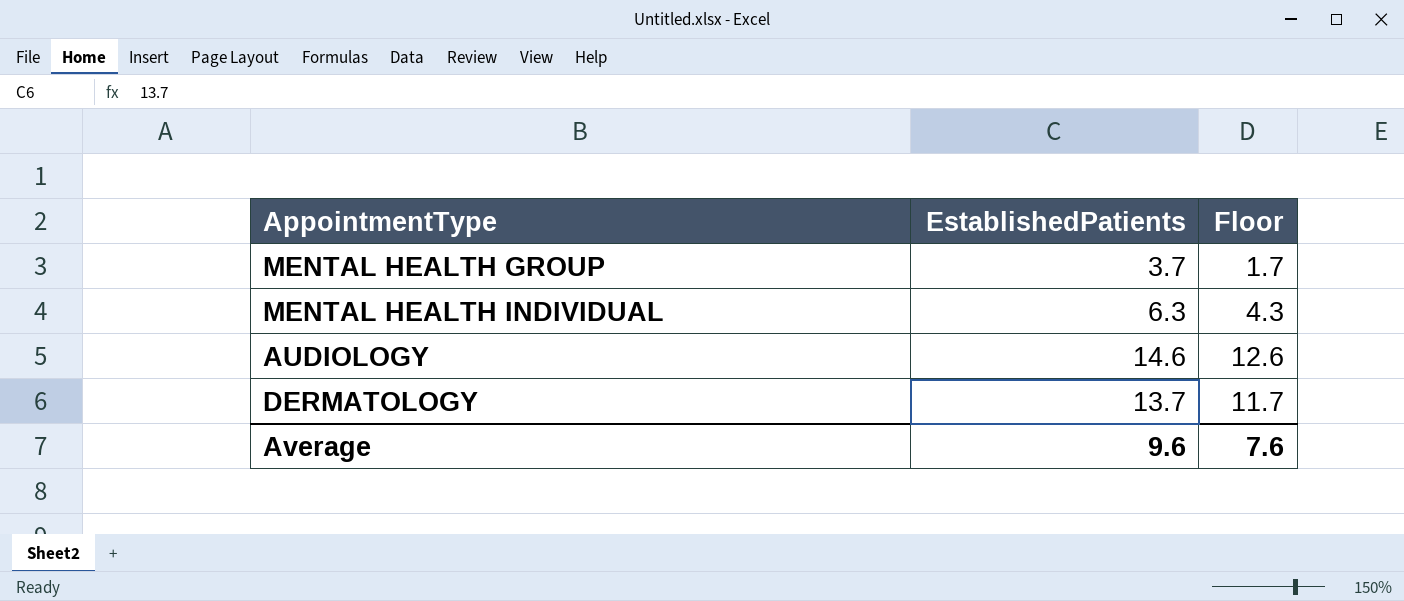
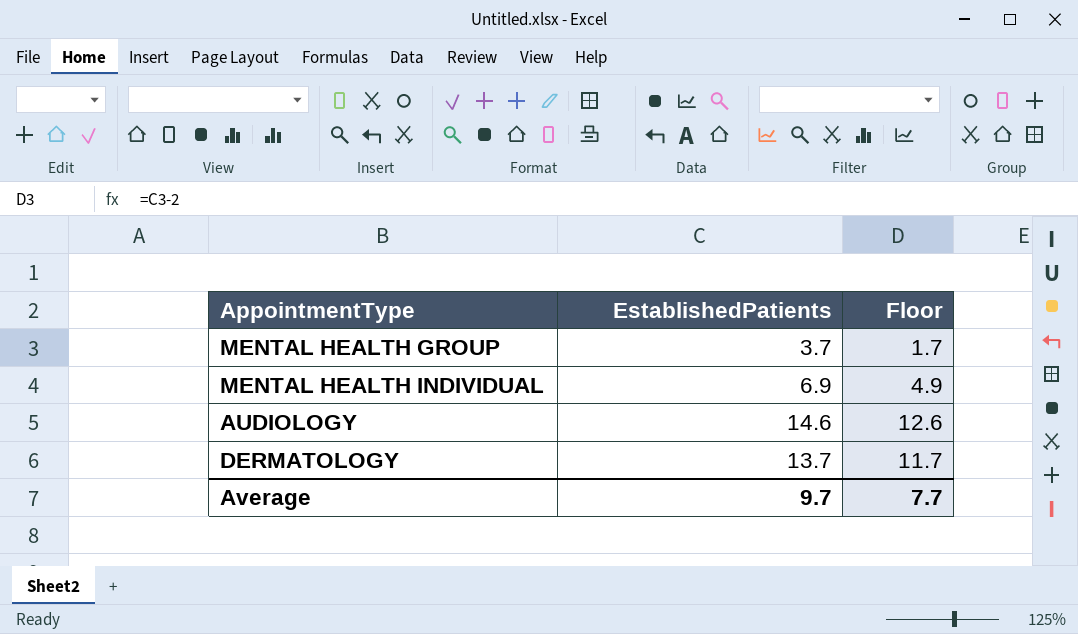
MENTAL HEALTH INDIVIDUAL | EstablishedPatients: 6.3 -> 6.9
MENTAL HEALTH INDIVIDUAL | Floor: 4.3 -> 4.9
Average | EstablishedPatients: 9.6 -> 9.7
Average | Floor: 7.6 -> 7.7

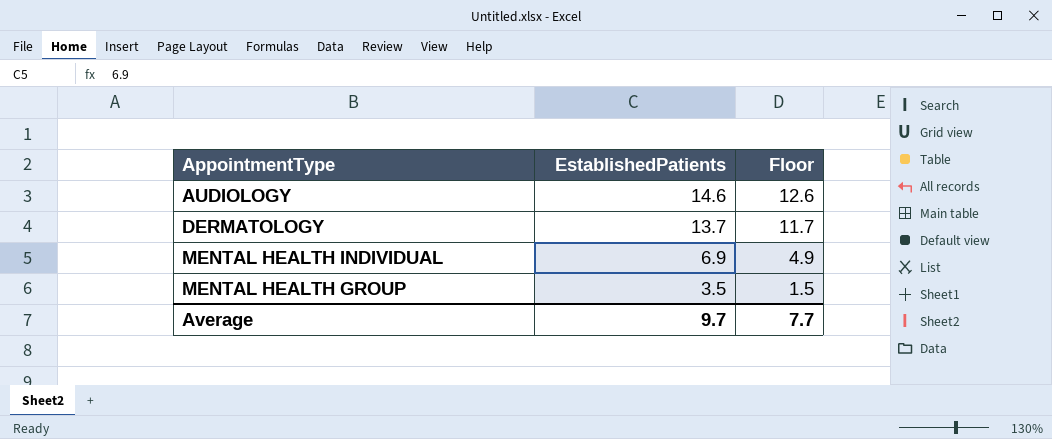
row order: none -> EstablishedPatients descending
MENTAL HEALTH GROUP | EstablishedPatients: 3.7 -> 3.5
MENTAL HEALTH GROUP | Floor: 1.7 -> 1.5

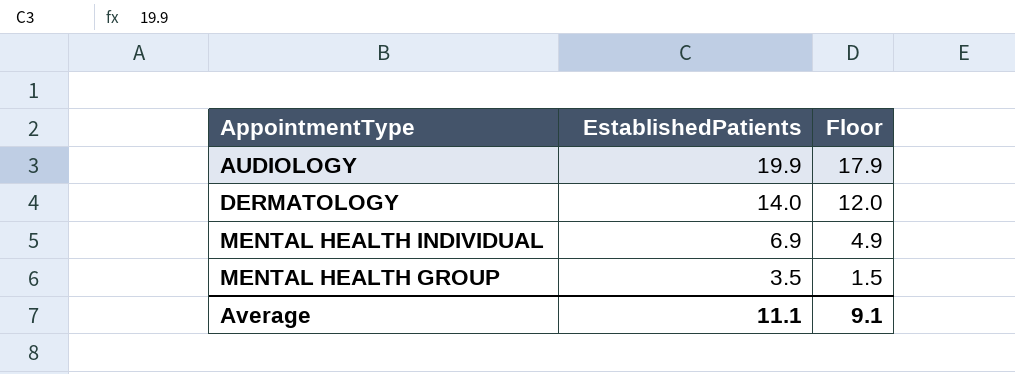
AUDIOLOGY | EstablishedPatients: 14.6 -> 19.9
AUDIOLOGY | Floor: 12.6 -> 17.9
DERMATOLOGY | EstablishedPatients: 13.7 -> 14.0
DERMATOLOGY | Floor: 11.7 -> 12.0
Average | EstablishedPatients: 9.7 -> 11.1
Average | Floor: 7.7 -> 9.1

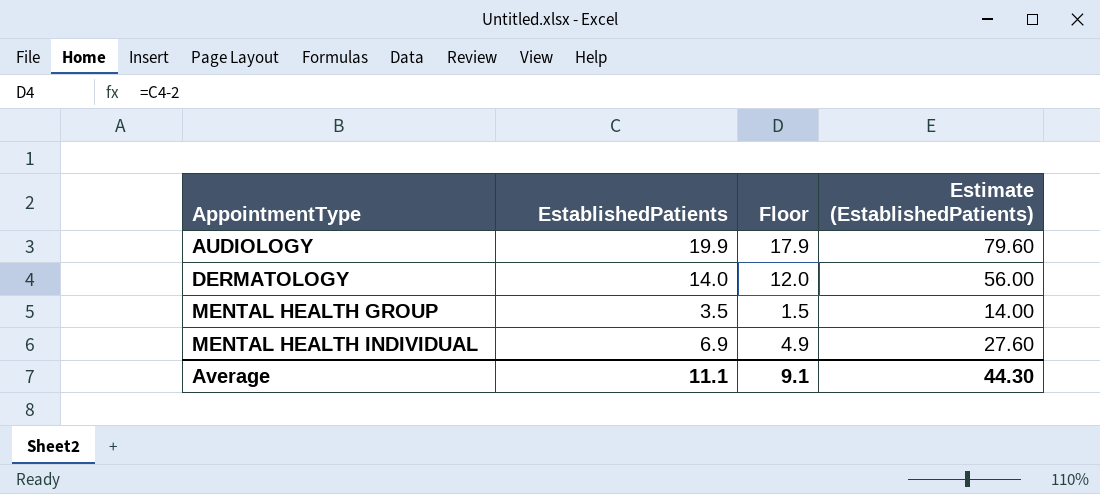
row order: EstablishedPatients descending -> AppointmentType ascending
column Estimate (EstablishedPatients) | formula: none -> [EstablishedPatients] * 4

